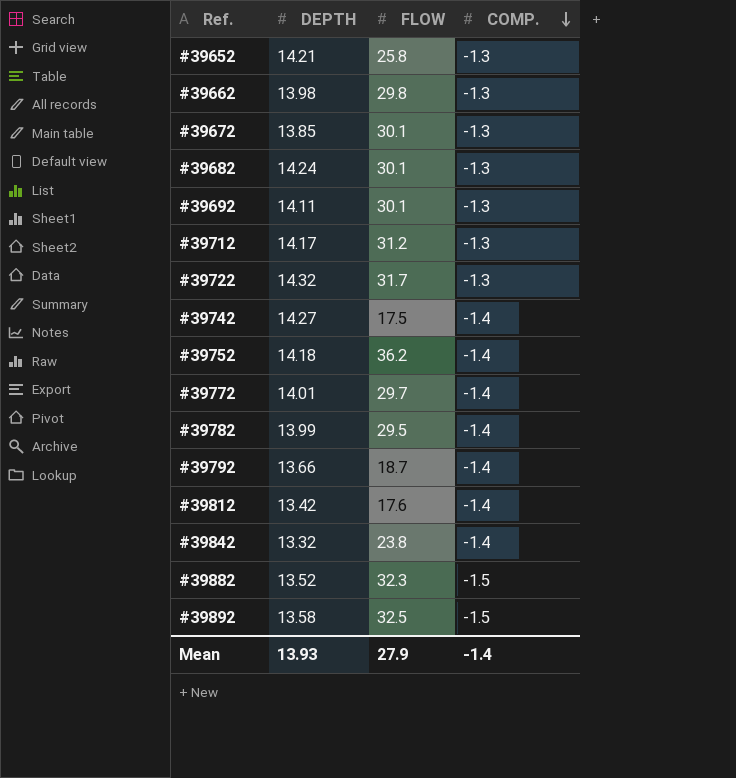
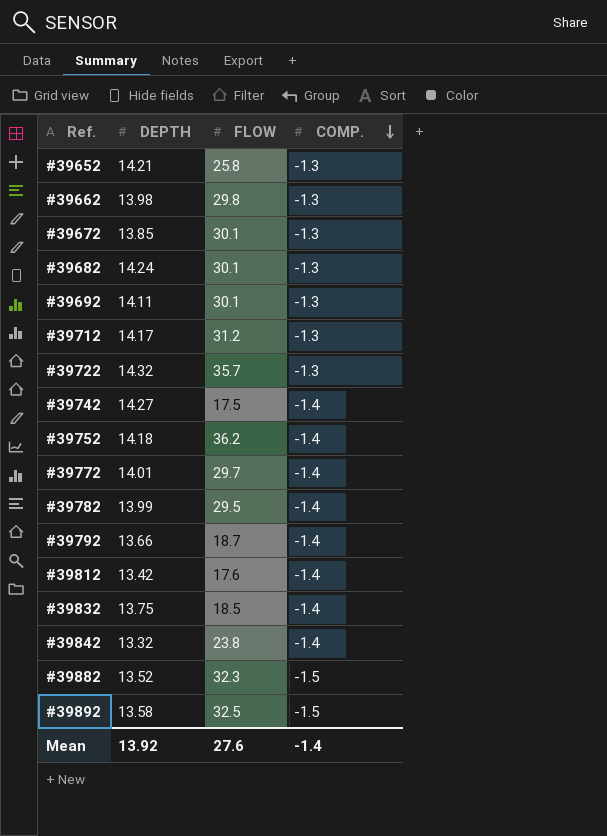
#39722 | FLOW: 31.7 -> 35.7
row #39832: none -> 13.75 | 18.5 | -1.4
Mean | DEPTH: 13.93 -> 13.92
Mean | FLOW: 27.9 -> 27.6

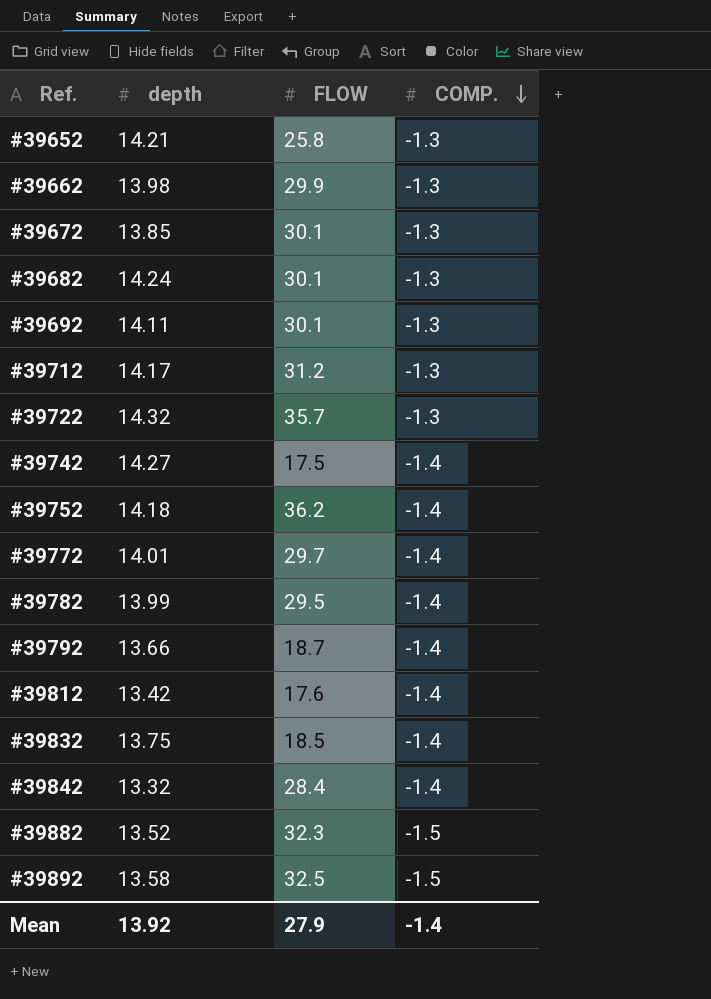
column name: DEPTH -> depth
#39662 | FLOW: 29.8 -> 29.9
#39842 | FLOW: 23.8 -> 28.4
Mean | FLOW: 27.6 -> 27.9

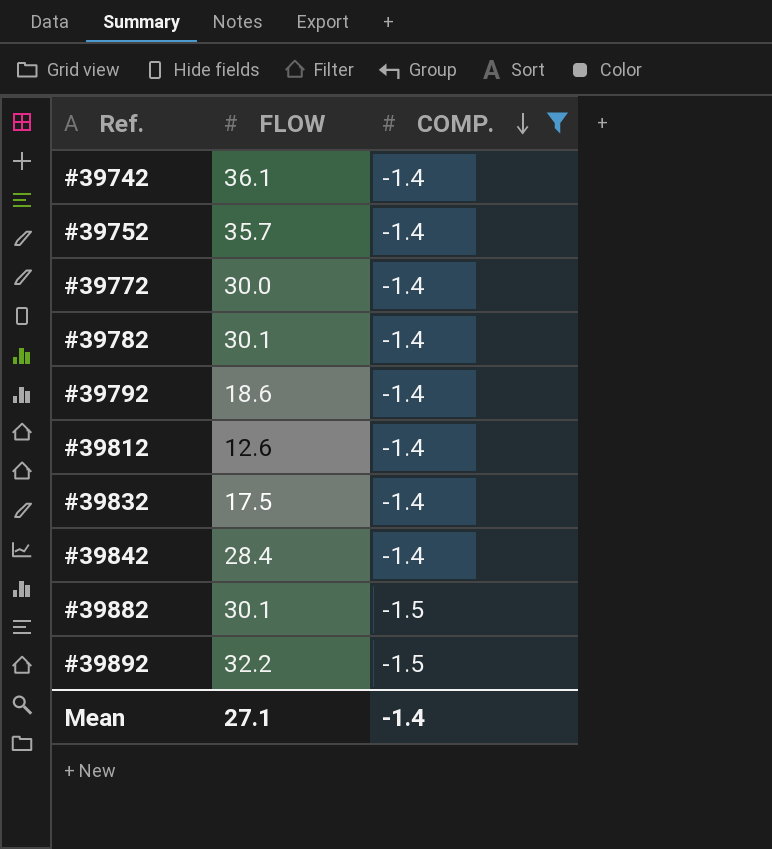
filter: none -> COMP. != -1.3
column depth | position: 2 -> none
#39742 | FLOW: 17.5 -> 36.1
#39752 | FLOW: 36.2 -> 35.7
#39772 | FLOW: 29.7 -> 30.0
#39782 | FLOW: 29.5 -> 30.1
#39792 | FLOW: 18.7 -> 18.6
#39812 | FLOW: 17.6 -> 12.6
#39832 | FLOW: 18.5 -> 17.5
#39882 | FLOW: 32.3 -> 30.1
#39892 | FLOW: 32.5 -> 32.2
Mean | FLOW: 27.9 -> 27.1

